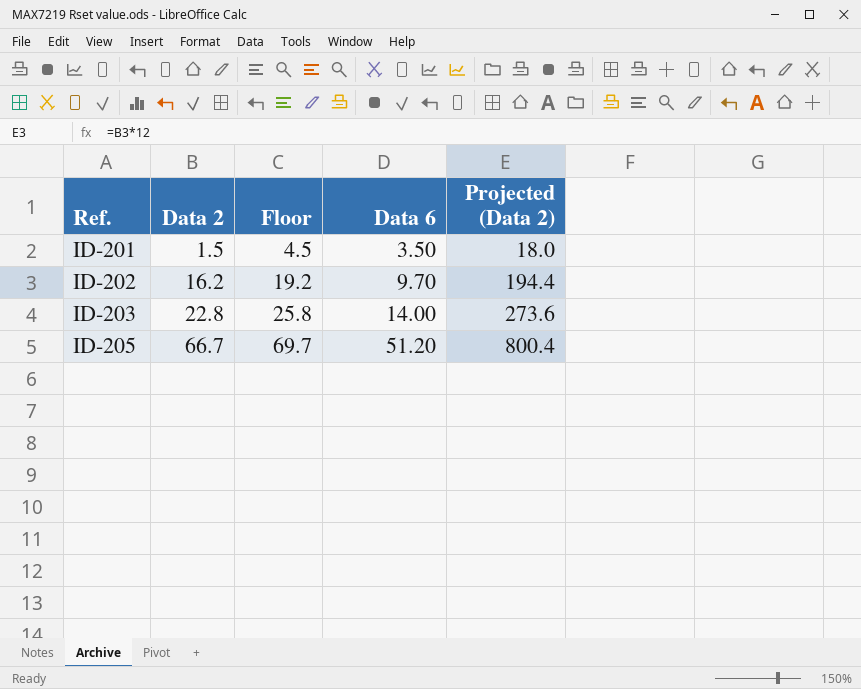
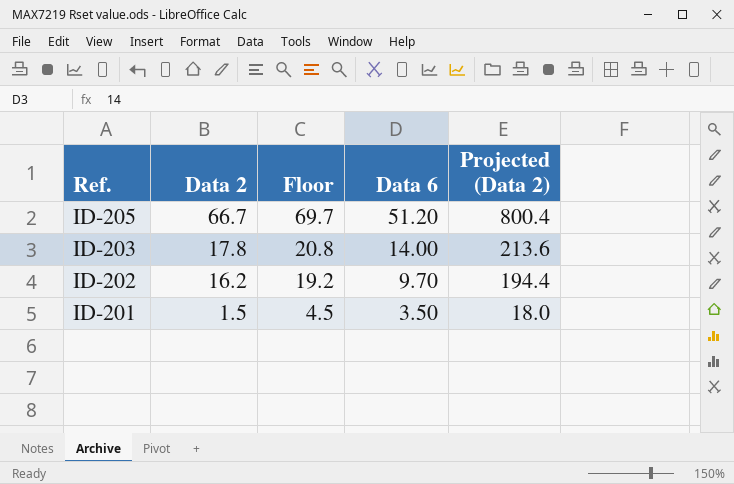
row order: Ref. ascending -> Ref. descending
ID-203 | Data 2: 22.8 -> 17.8
ID-203 | Floor: 25.8 -> 20.8
ID-203 | Projected (Data 2): 273.6 -> 213.6

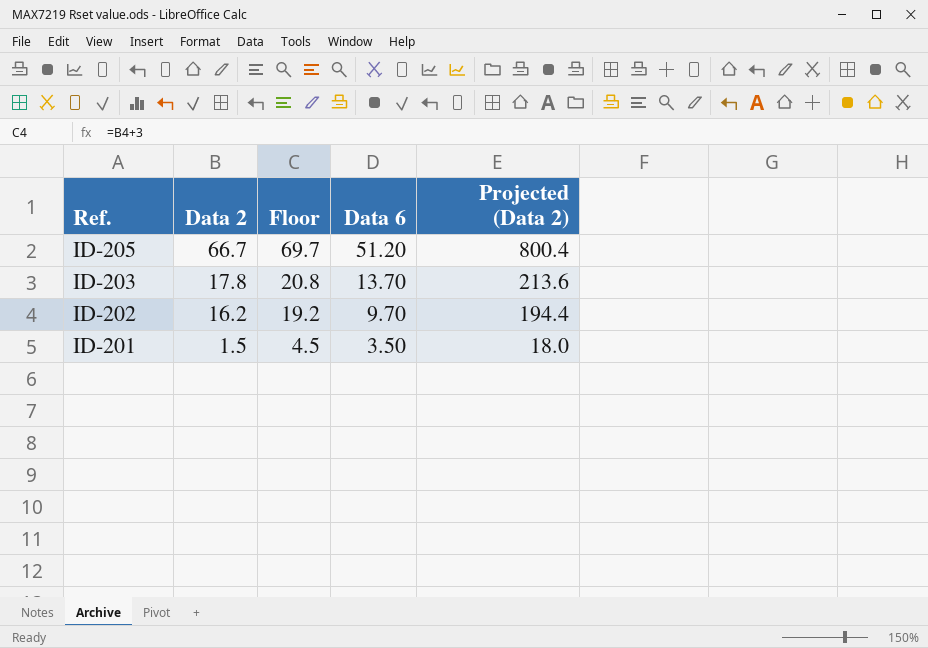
ID-203 | Data 6: 14.00 -> 13.70

